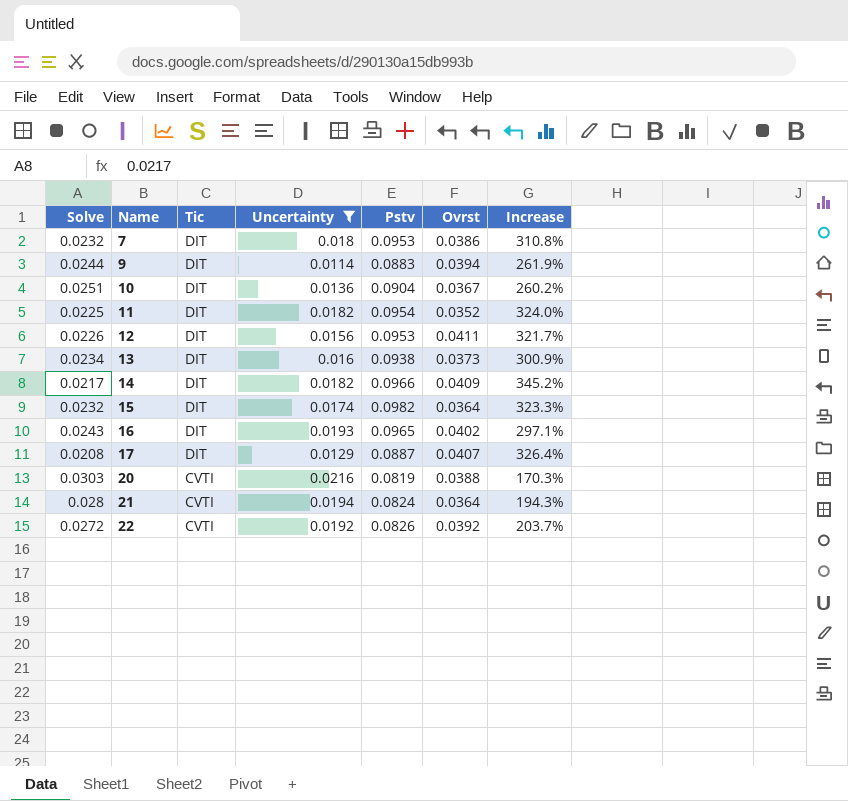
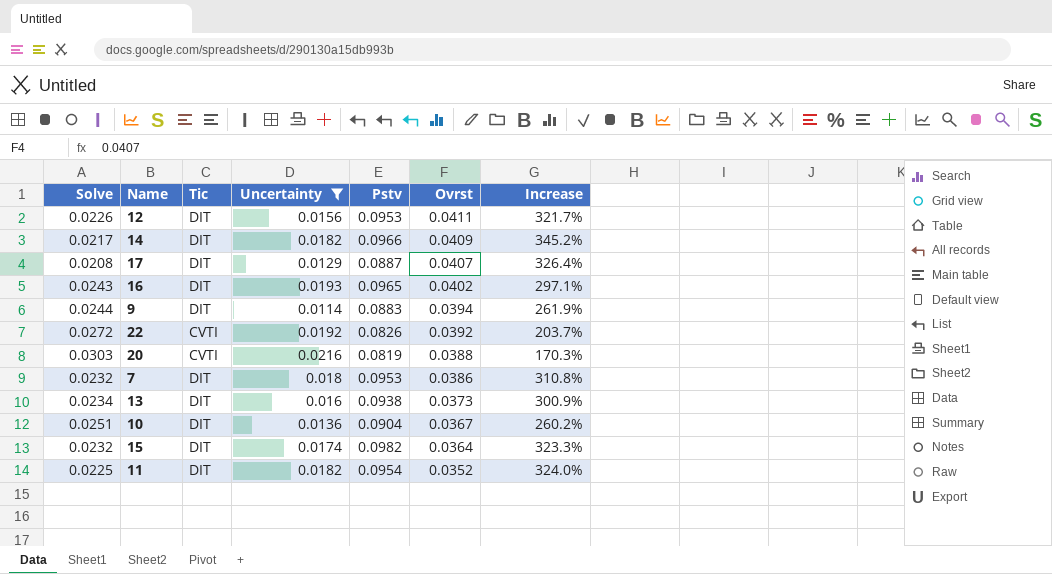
row order: Name ascending -> Ovrst descending
row 21: 0.028 | CVTI | 0.0194 | 0.0824 | 0.0364 | 194.3% -> none

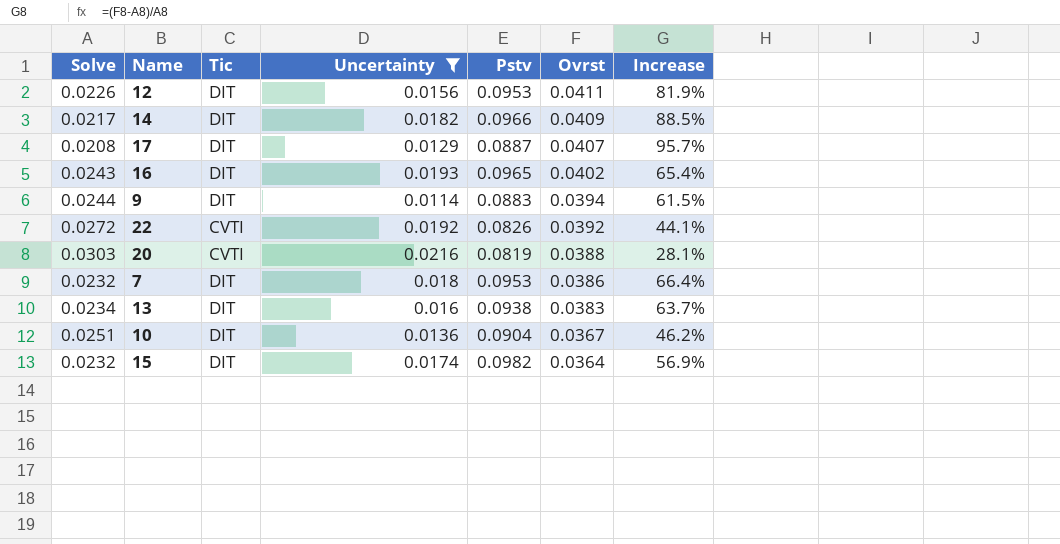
column Increase | formula: ([Pstv] - [Solve]) / [Solve] -> ([Ovrst] - [Solve]) / [Solve]
row 11: 0.0225 | DIT | 0.0182 | 0.0954 | 0.0352 | 324.0% -> none
13 | Ovrst: 0.0373 -> 0.0383

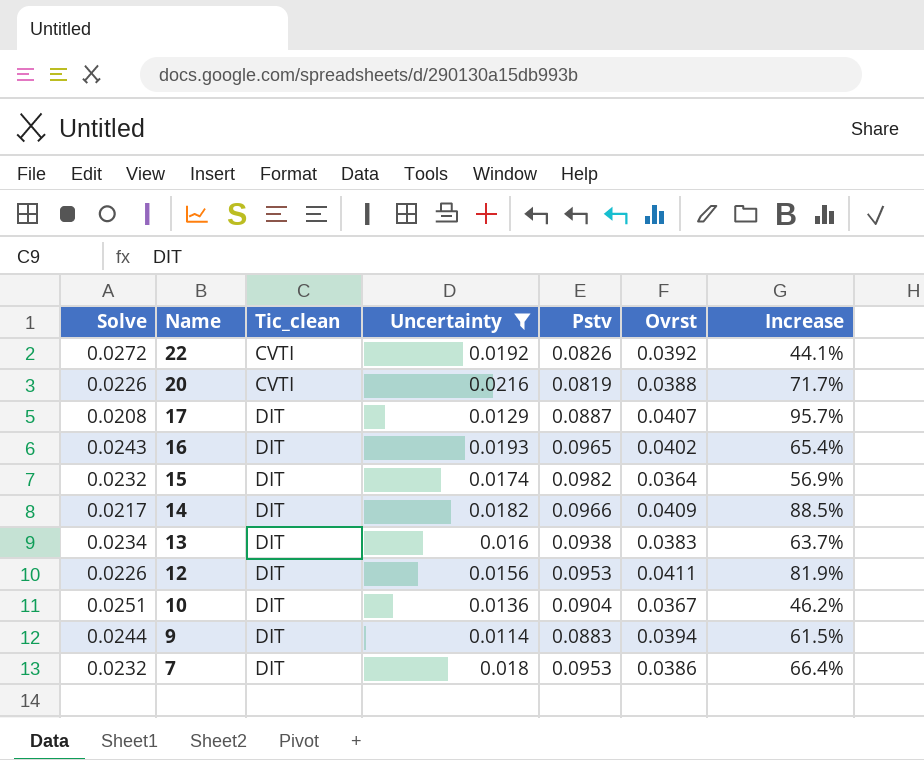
row order: Ovrst descending -> Name descending
column name: Tic -> Tic_clean
20 | Solve: 0.0303 -> 0.0226
20 | Increase: 28.1% -> 71.7%

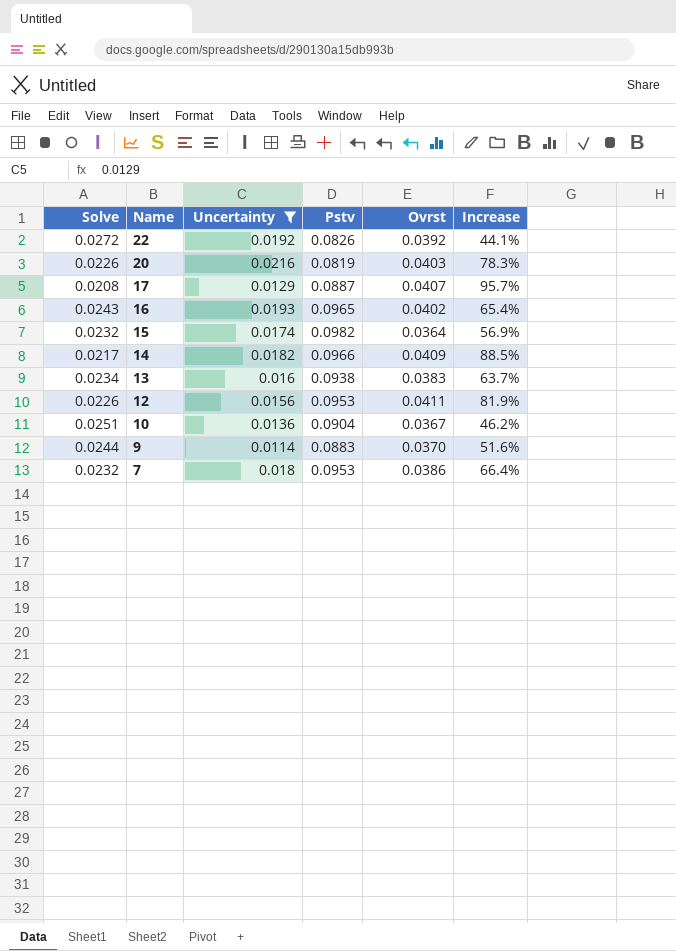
column Tic_clean | position: 3 -> none
20 | Ovrst: 0.0388 -> 0.0403
20 | Increase: 71.7% -> 78.3%
9 | Ovrst: 0.0394 -> 0.0370
9 | Increase: 61.5% -> 51.6%

